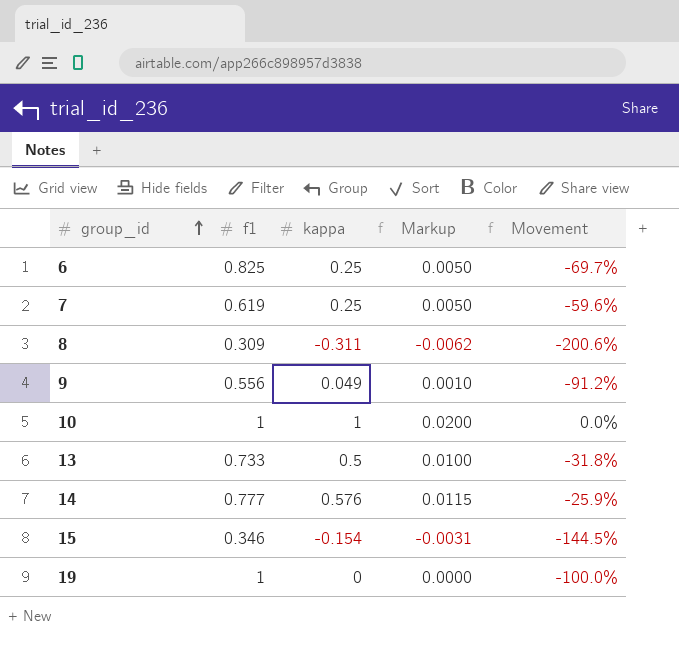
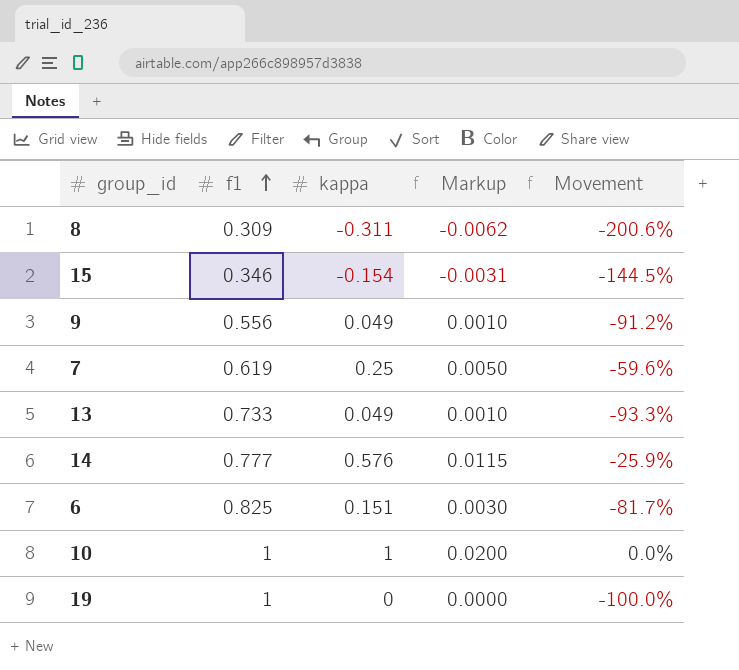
row order: group_id ascending -> f1 ascending
13 | kappa: 0.5 -> 0.049
13 | Markup: 0.0100 -> 0.0010
13 | Movement: -31.8% -> -93.3%
6 | kappa: 0.25 -> 0.151
6 | Markup: 0.0050 -> 0.0030
6 | Movement: -69.7% -> -81.7%

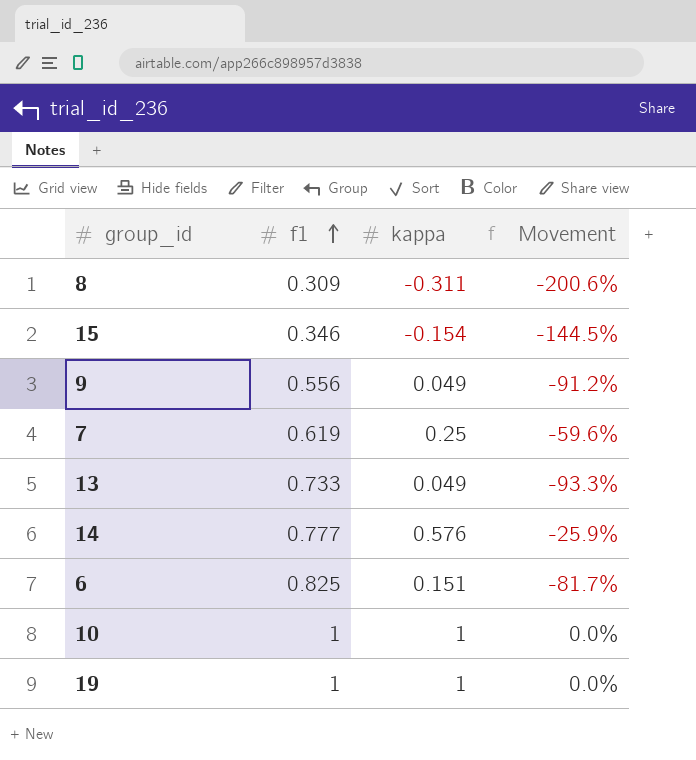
column Markup | formula: [kappa] * 0.02 -> none
19 | kappa: 0 -> 1
19 | Movement: -100.0% -> 0.0%

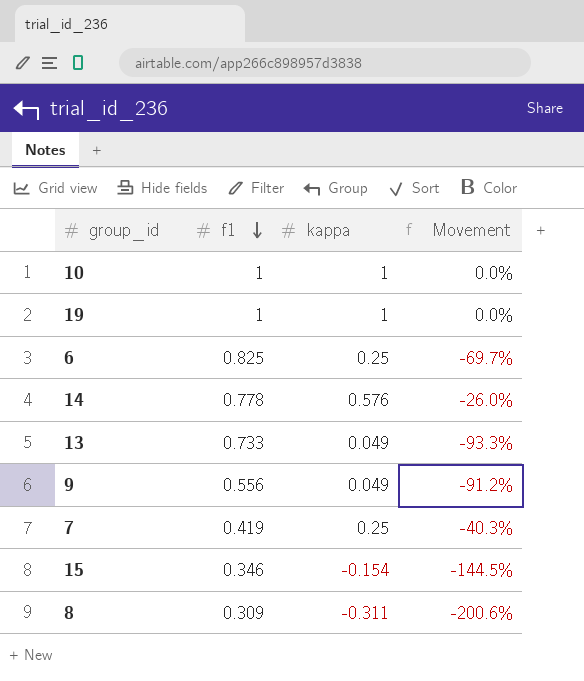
row order: f1 ascending -> f1 descending
6 | kappa: 0.151 -> 0.25
6 | Movement: -81.7% -> -69.7%
14 | f1: 0.777 -> 0.778
14 | Movement: -25.9% -> -26.0%
7 | f1: 0.619 -> 0.419
7 | Movement: -59.6% -> -40.3%

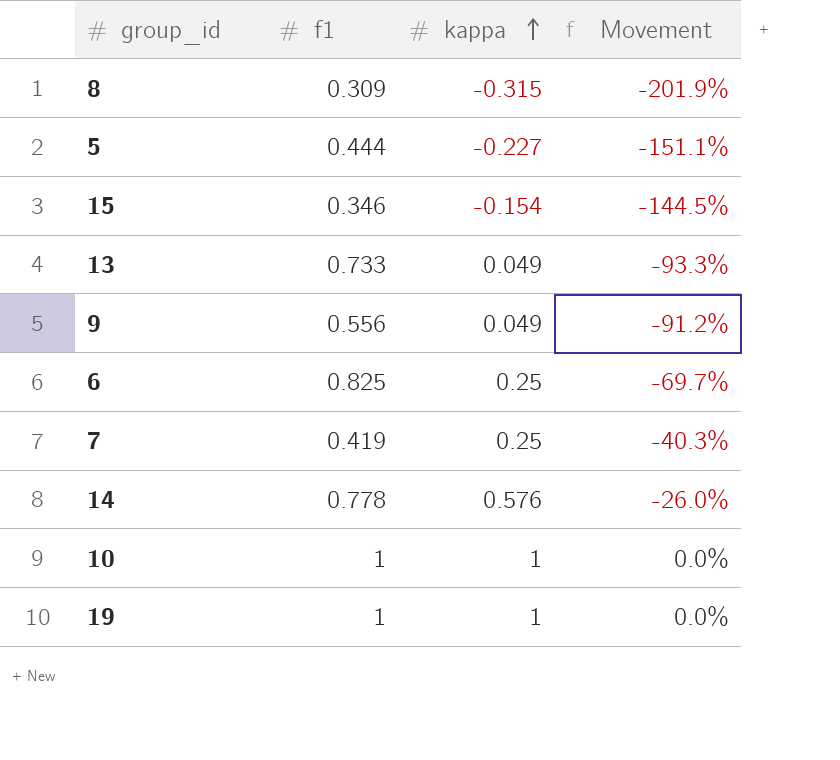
row order: f1 descending -> kappa ascending
8 | kappa: -0.311 -> -0.315
8 | Movement: -200.6% -> -201.9%
row 5: none -> 0.444 | -0.227 | -151.1%

